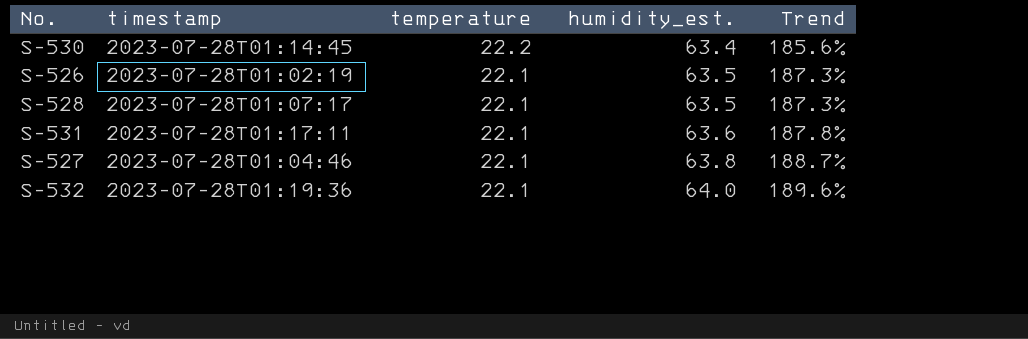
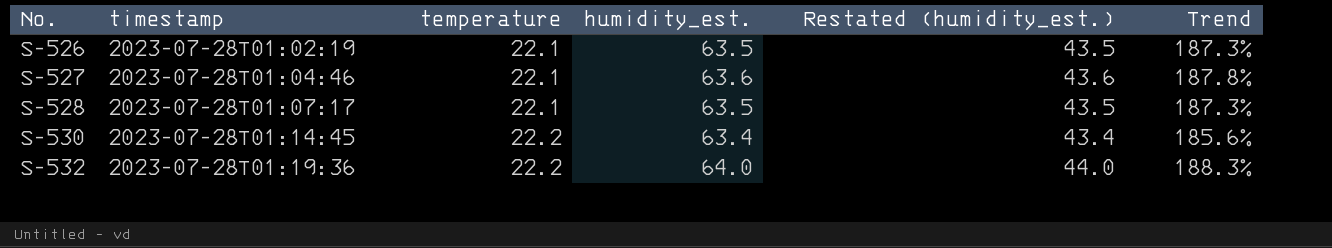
row order: temperature descending -> No. ascending
column Restated (humidity_est.) | formula: none -> [humidity_est.] - 20
row S-531: 2023-07-28T01:17:11 | 22.1 | 63.6 | 187.8% -> none
S-527 | humidity_est.: 63.8 -> 63.6
S-527 | Trend: 188.7% -> 187.8%
S-532 | temperature: 22.1 -> 22.2
S-532 | Trend: 189.6% -> 188.3%

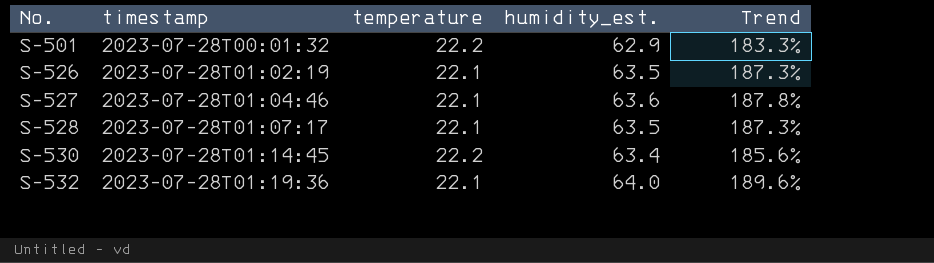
column Restated (humidity_est.) | formula: [humidity_est.] - 20 -> none
row S-501: none -> 2023-07-28T00:01:32 | 22.2 | 62.9 | 183.3%
S-532 | temperature: 22.2 -> 22.1
S-532 | Trend: 188.3% -> 189.6%

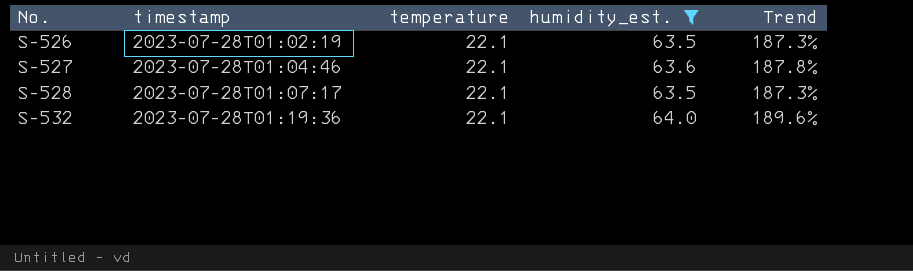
filter: none -> humidity_est. >= 63.5

